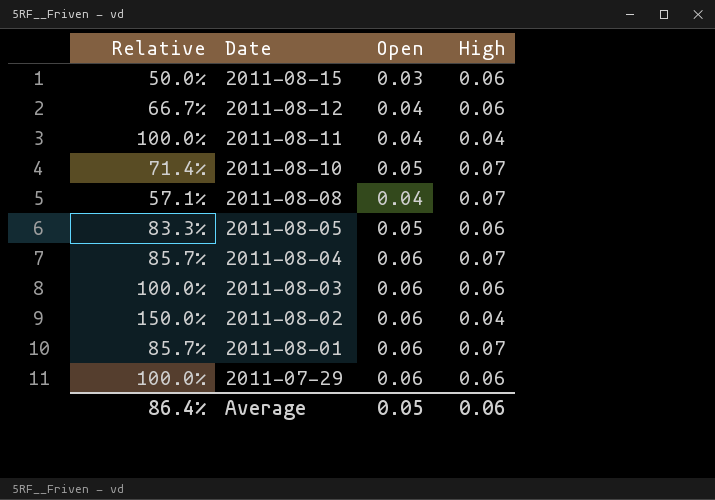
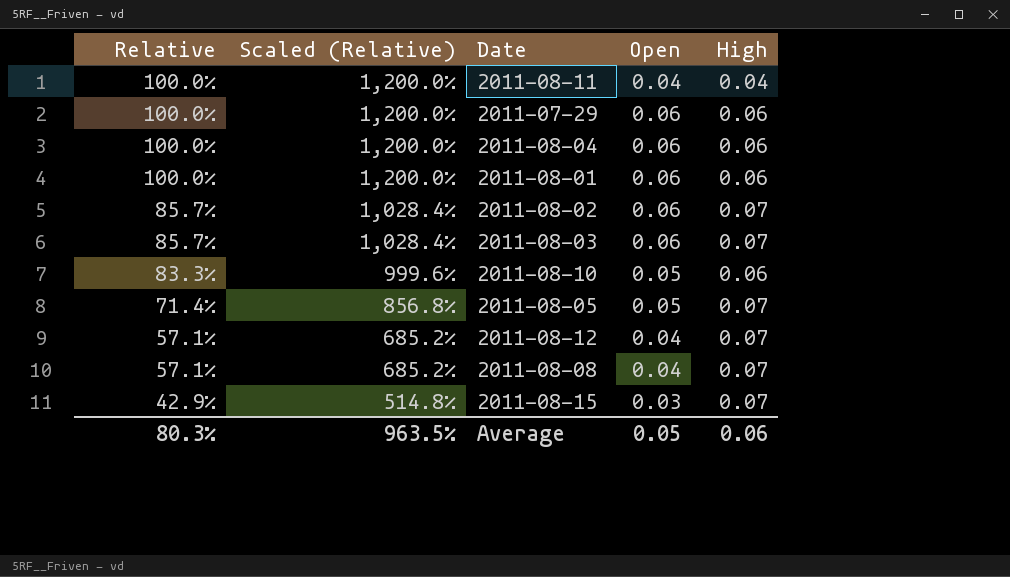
row order: Date descending -> Relative descending
column Scaled (Relative) | formula: none -> [Relative] * 12
2011-08-04 | Relative: 85.7% -> 100.0%
2011-08-04 | High: 0.07 -> 0.06
2011-08-01 | Relative: 85.7% -> 100.0%
2011-08-01 | High: 0.07 -> 0.06
2011-08-02 | Relative: 150.0% -> 85.7%
2011-08-02 | High: 0.04 -> 0.07
2011-08-03 | Relative: 100.0% -> 85.7%
2011-08-03 | High: 0.06 -> 0.07
2011-08-10 | Relative: 71.4% -> 83.3%
2011-08-10 | High: 0.07 -> 0.06
2011-08-05 | Relative: 83.3% -> 71.4%
2011-08-05 | High: 0.06 -> 0.07
2011-08-12 | Relative: 66.7% -> 57.1%
2011-08-12 | High: 0.06 -> 0.07
2011-08-15 | Relative: 50.0% -> 42.9%
2011-08-15 | High: 0.06 -> 0.07
Average | Relative: 86.4% -> 80.3%

